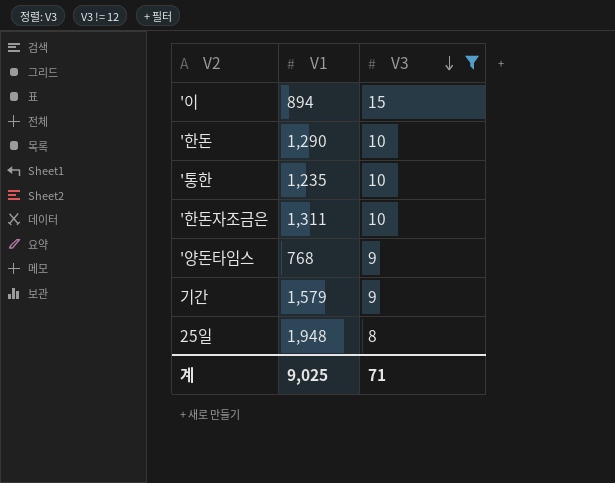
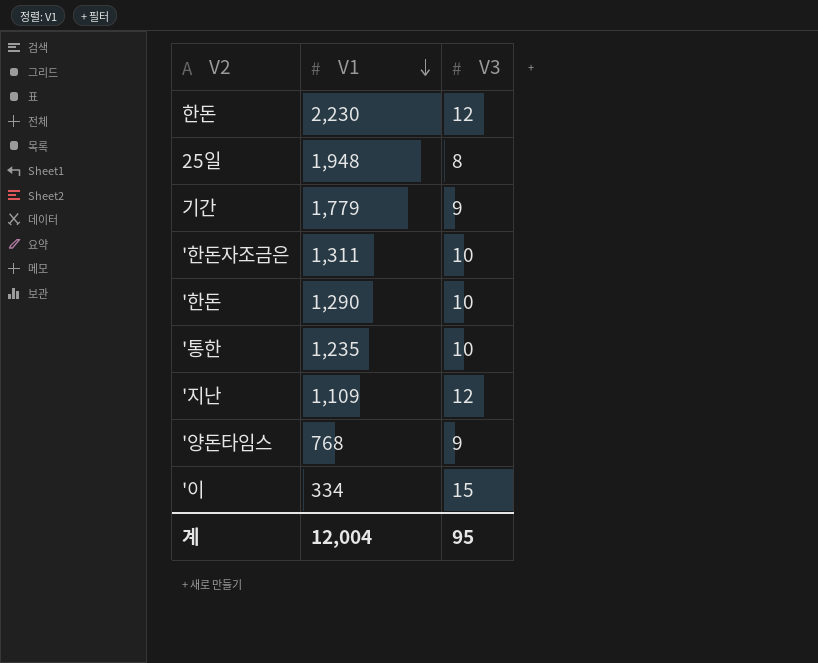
filter: V3 != 12 -> none
row order: V3 descending -> V1 descending
기간 | V1: 1,579 -> 1,779
'이 | V1: 894 -> 334
계 | V1: 9,025 -> 12,004
계 | V3: 71 -> 95

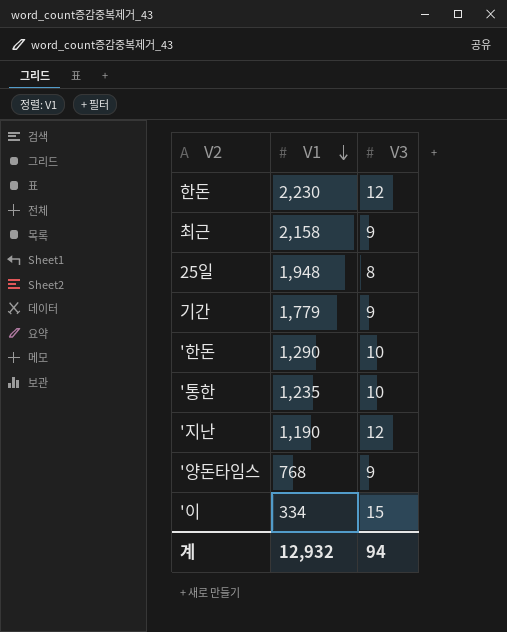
row '한돈자조금은: 1,311 | 10 -> none
row 최근: none -> 2,158 | 9
'지난 | V1: 1,109 -> 1,190
계 | V1: 12,004 -> 12,932
계 | V3: 95 -> 94

